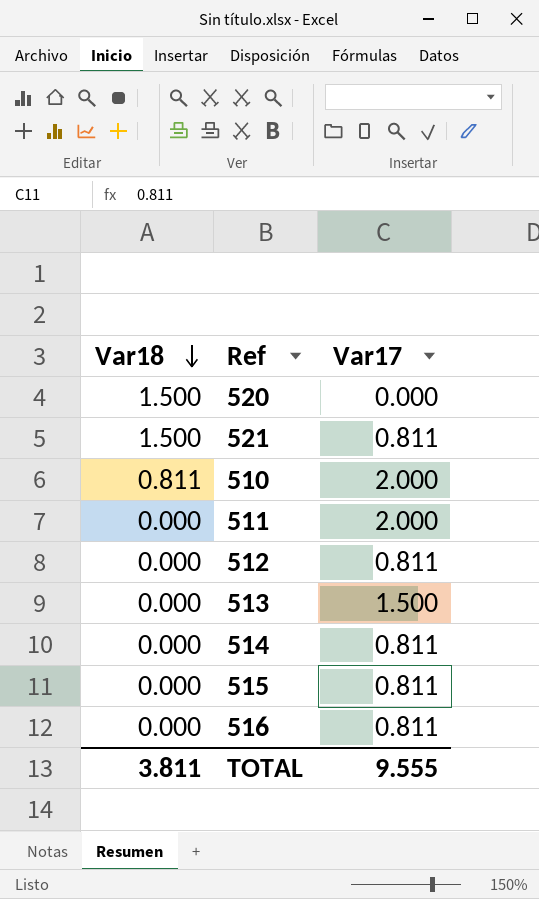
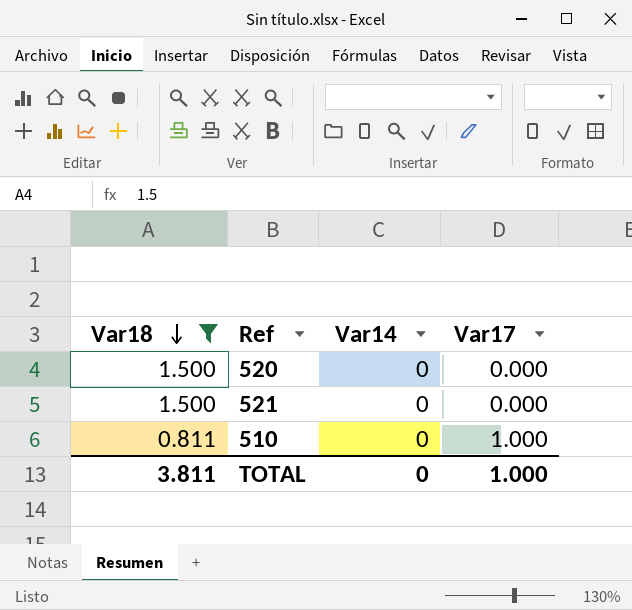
filter: none -> Var18 != 0.000
column Var14 | position: none -> 3
521 | Var17: 0.811 -> 0.000
510 | Var17: 2.000 -> 1.000
TOTAL | Var17: 9.555 -> 1.000

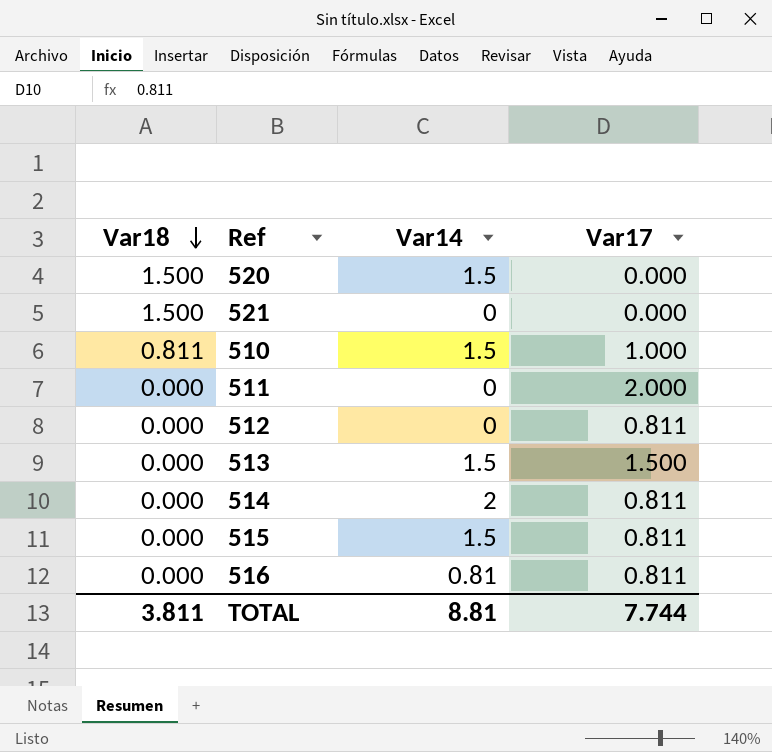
filter: Var18 != 0.000 -> none
520 | Var14: 0 -> 1.5
510 | Var14: 0 -> 1.5
TOTAL | Var14: 0 -> 8.81
TOTAL | Var17: 1.000 -> 7.744

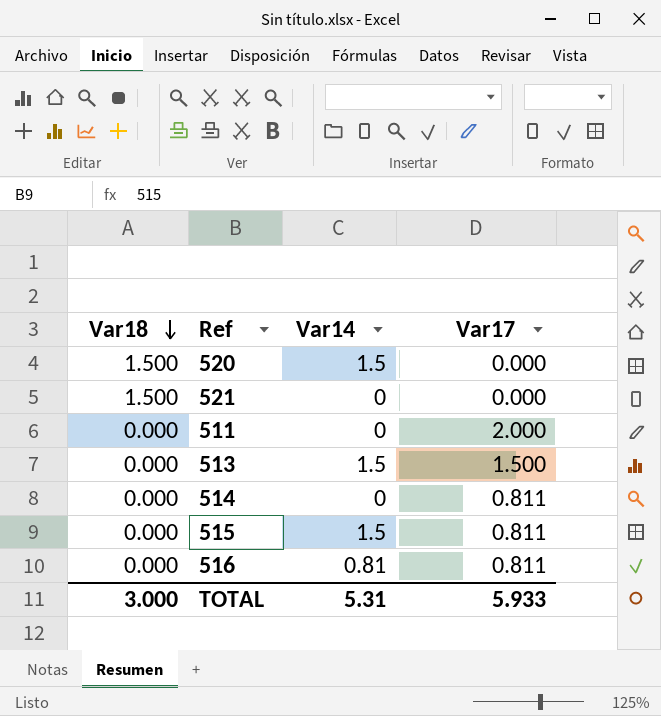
row 510: 0.811 | 1.5 | 1.000 -> none
row 512: 0.000 | 0 | 0.811 -> none
514 | Var14: 2 -> 0
TOTAL | Var18: 3.811 -> 3.000
TOTAL | Var14: 8.81 -> 5.31
TOTAL | Var17: 7.744 -> 5.933

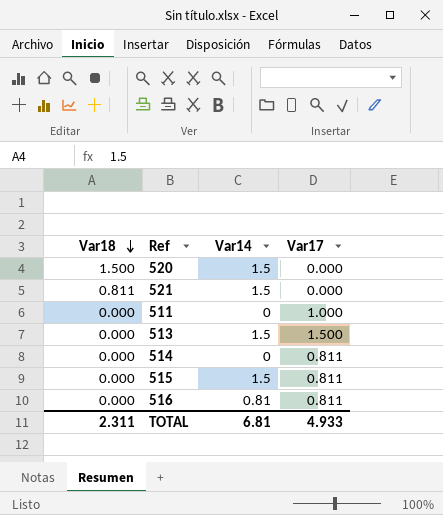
521 | Var18: 1.500 -> 0.811
521 | Var14: 0 -> 1.5
511 | Var17: 2.000 -> 1.000
TOTAL | Var18: 3.000 -> 2.311
TOTAL | Var14: 5.31 -> 6.81
TOTAL | Var17: 5.933 -> 4.933

